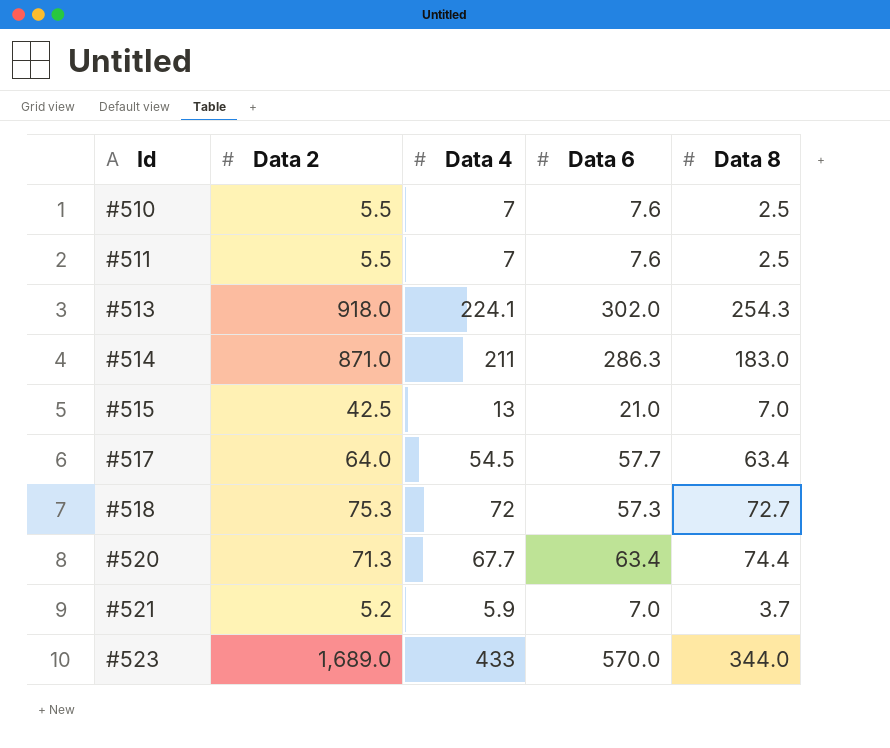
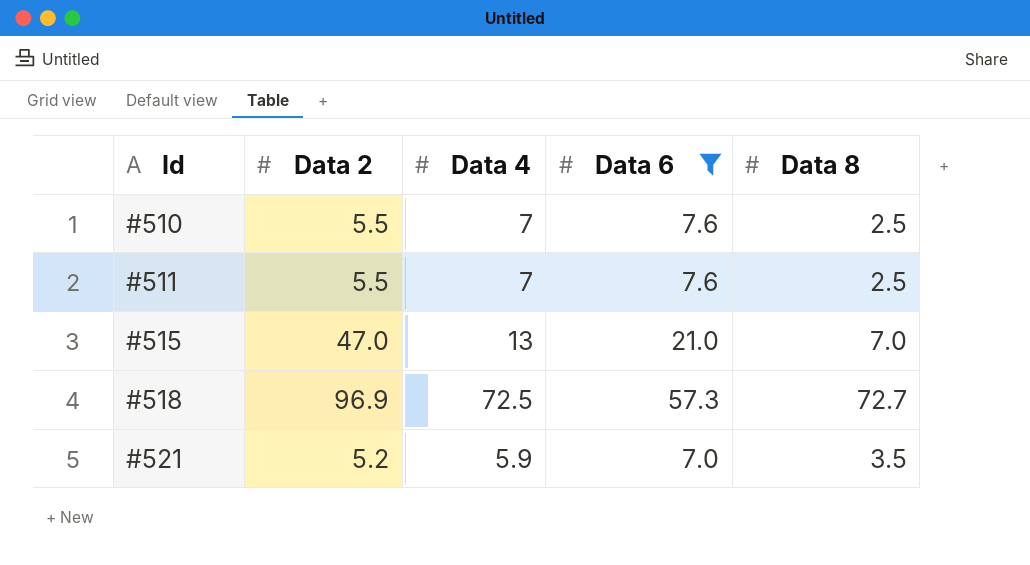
filter: none -> Data 6 <= 57.3
#515 | Data 2: 42.5 -> 47.0
#518 | Data 2: 75.3 -> 96.9
#518 | Data 4: 72 -> 72.5
#521 | Data 8: 3.7 -> 3.5

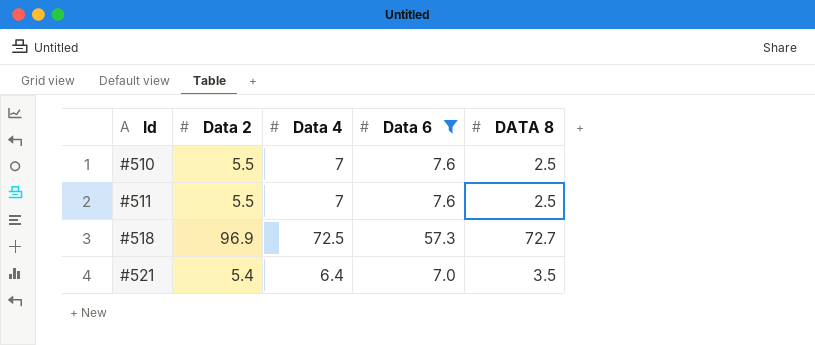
column name: Data 8 -> DATA 8
row #515: 47.0 | 13 | 21.0 | 7.0 -> none
#521 | Data 2: 5.2 -> 5.4
#521 | Data 4: 5.9 -> 6.4

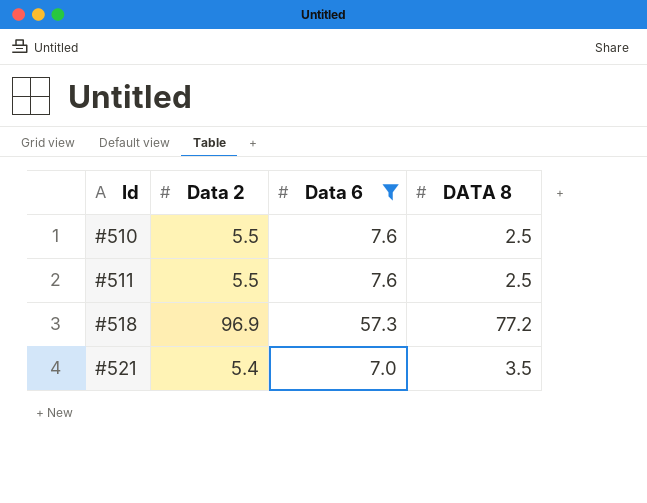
column Data 4 | position: 3 -> none
#518 | DATA 8: 72.7 -> 77.2

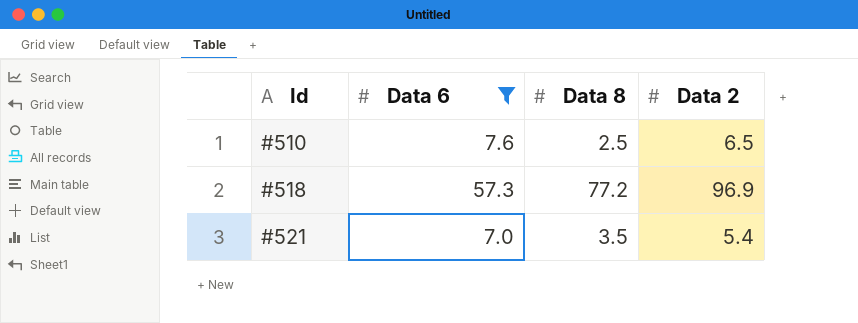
column name: DATA 8 -> Data 8
column Data 2 | position: 2 -> 4
row #511: 5.5 | 7.6 | 2.5 -> none
#510 | Data 2: 5.5 -> 6.5

